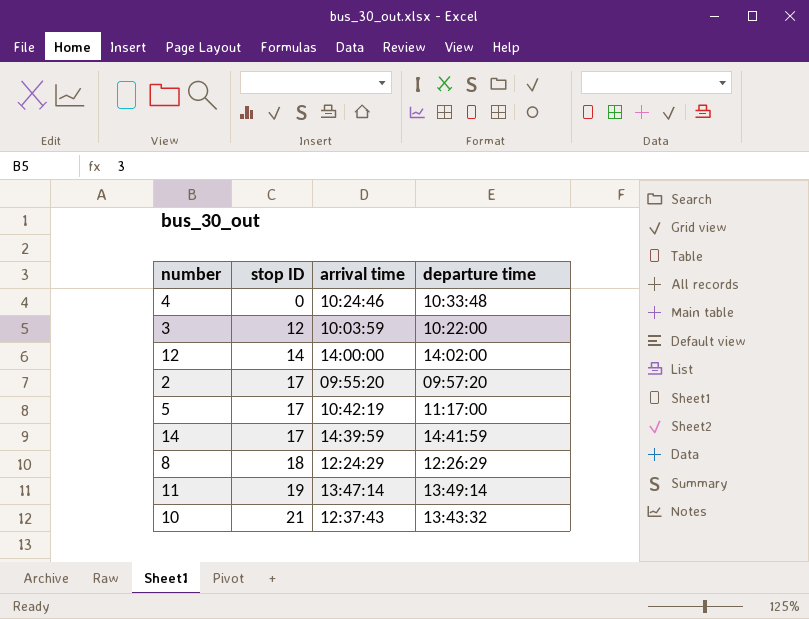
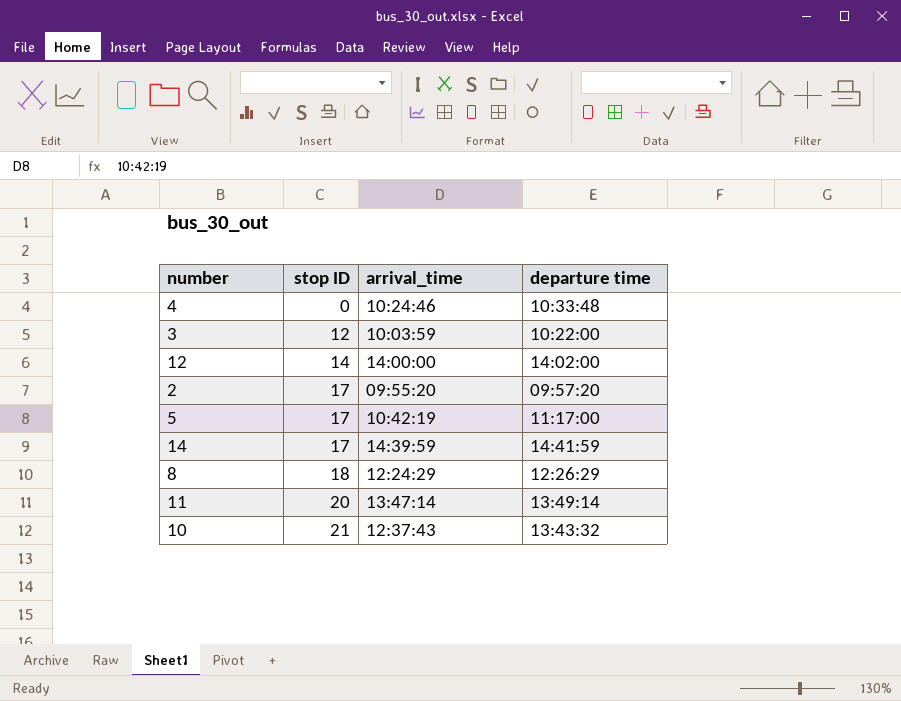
column name: arrival time -> arrival_time
11 | stop ID: 19 -> 20

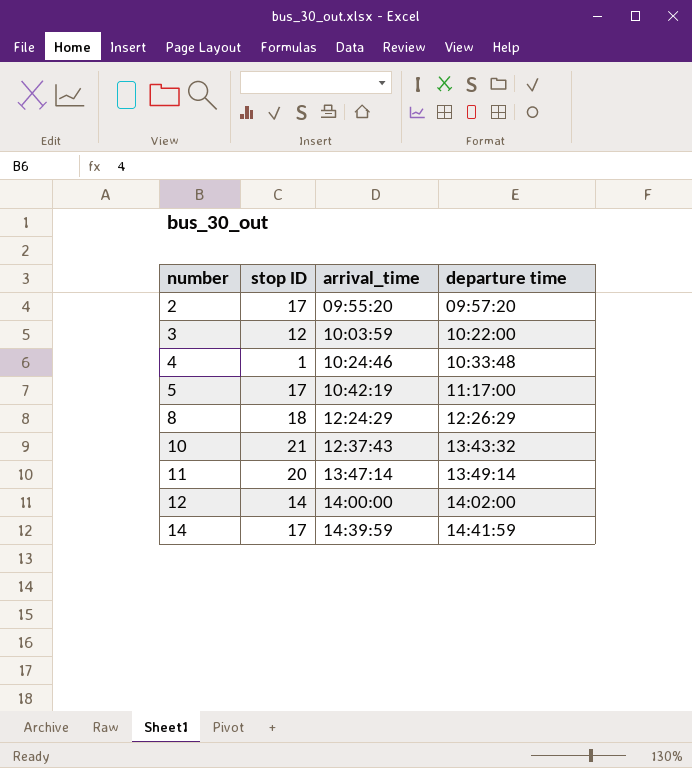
row order: stop ID ascending -> number ascending
4 | stop ID: 0 -> 1

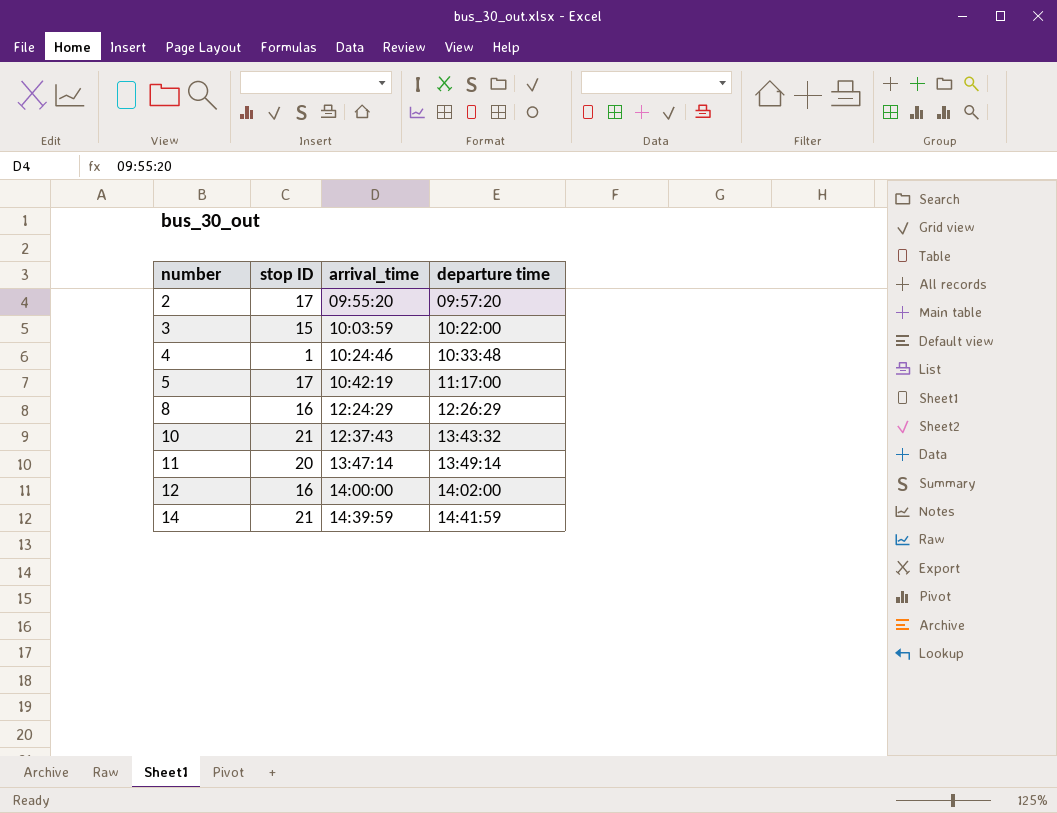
3 | stop ID: 12 -> 15
8 | stop ID: 18 -> 16
12 | stop ID: 14 -> 16
14 | stop ID: 17 -> 21

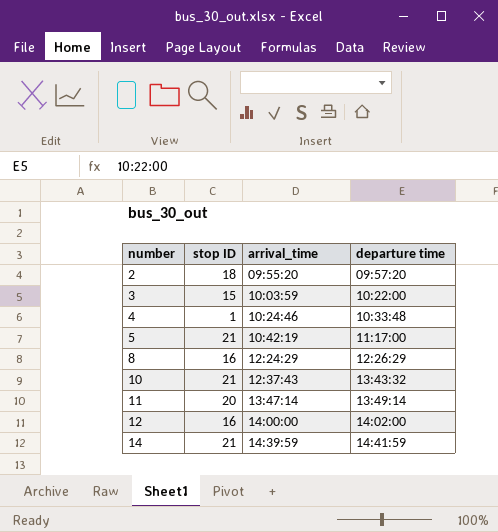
2 | stop ID: 17 -> 18
5 | stop ID: 17 -> 21

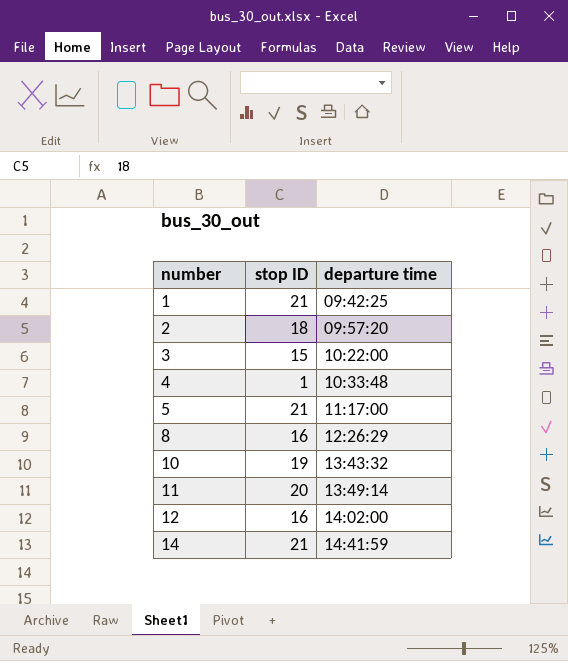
column arrival_time | position: 3 -> none
row 1: none -> 21 | 09:42:25
10 | stop ID: 21 -> 19

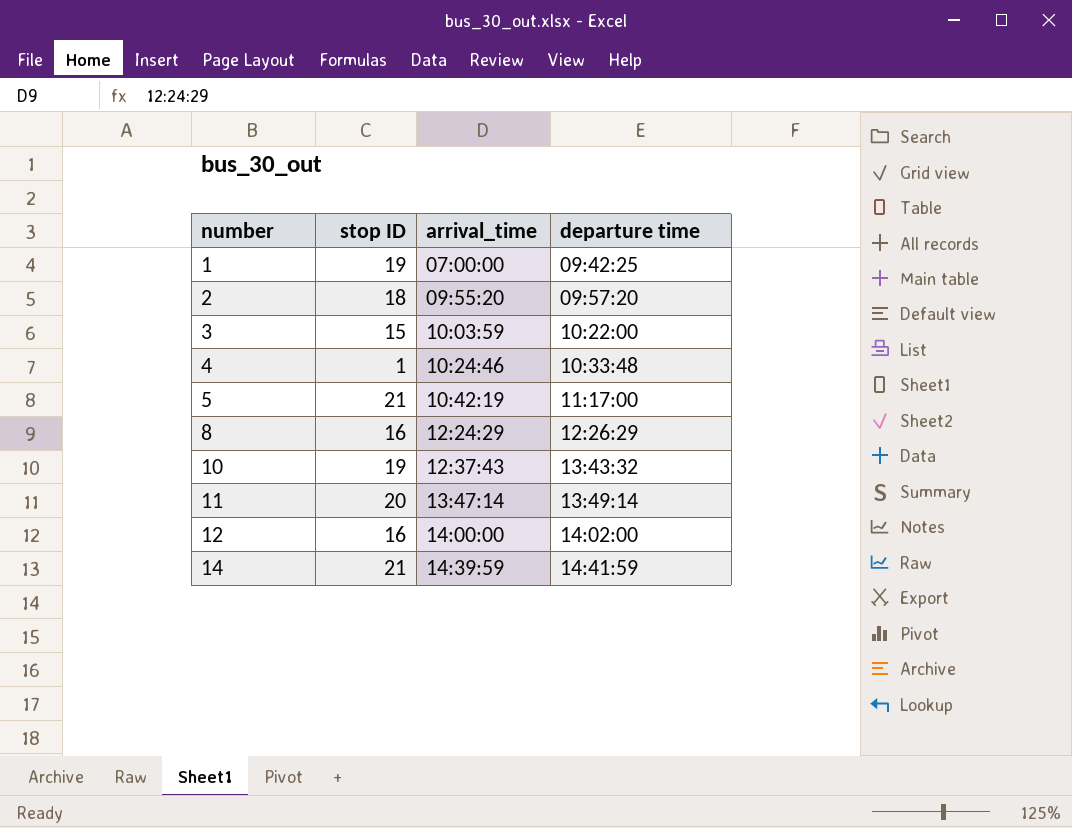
column arrival_time | position: none -> 3
1 | stop ID: 21 -> 19

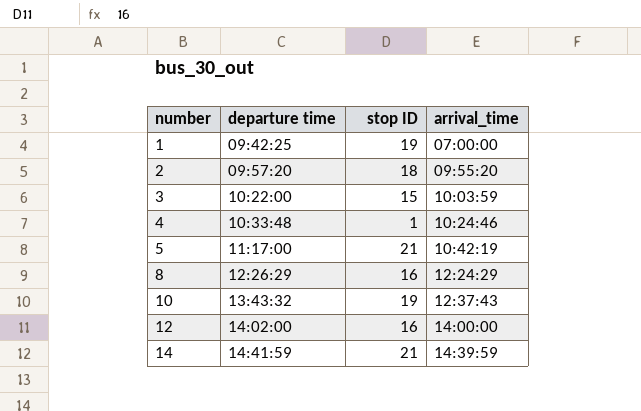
column departure time | position: 4 -> 2
row 11: 20 | 13:47:14 | 13:49:14 -> none

